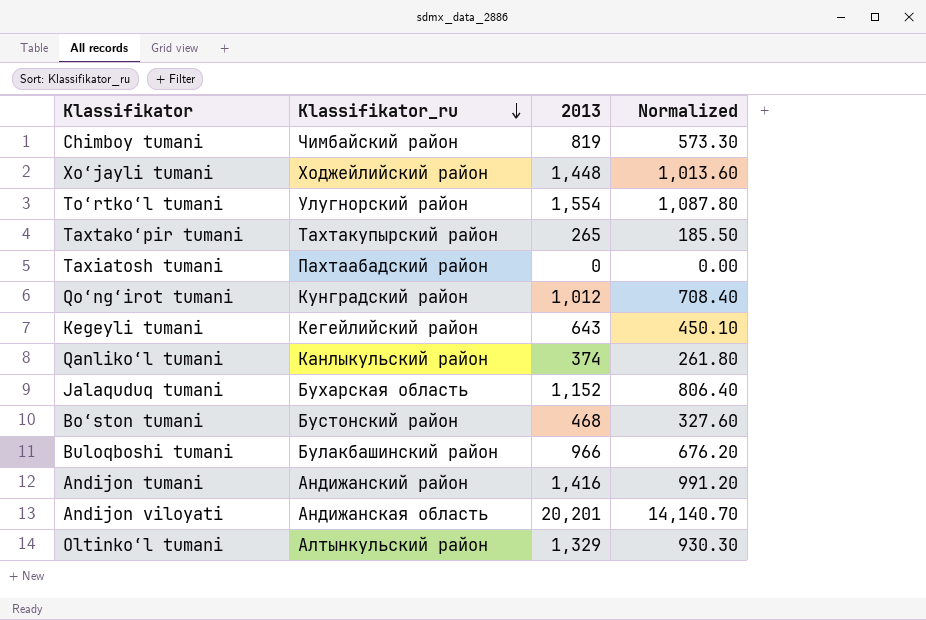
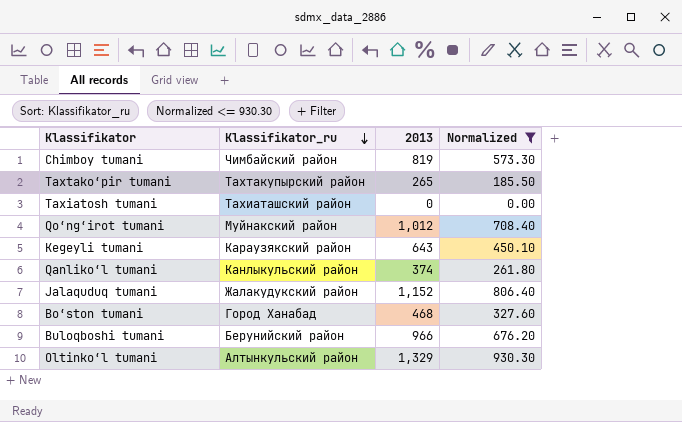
filter: none -> Normalized <= 930.30
Taxiatosh tumani | Klassifikator_ru: Пахтаабадский район -> Тахиаташский район
Qo‘ng‘irot tumani | Klassifikator_ru: Кунградский район -> Муйнакский район
Kegeyli tumani | Klassifikator_ru: Кегейлийский район -> Караузякский район
Jalaquduq tumani | Klassifikator_ru: Бухарская область -> Жалакудукский район
Bo‘ston tumani | Klassifikator_ru: Бустонский район -> Город Ханабад
Buloqboshi tumani | Klassifikator_ru: Булакбашинский район -> Берунийский район

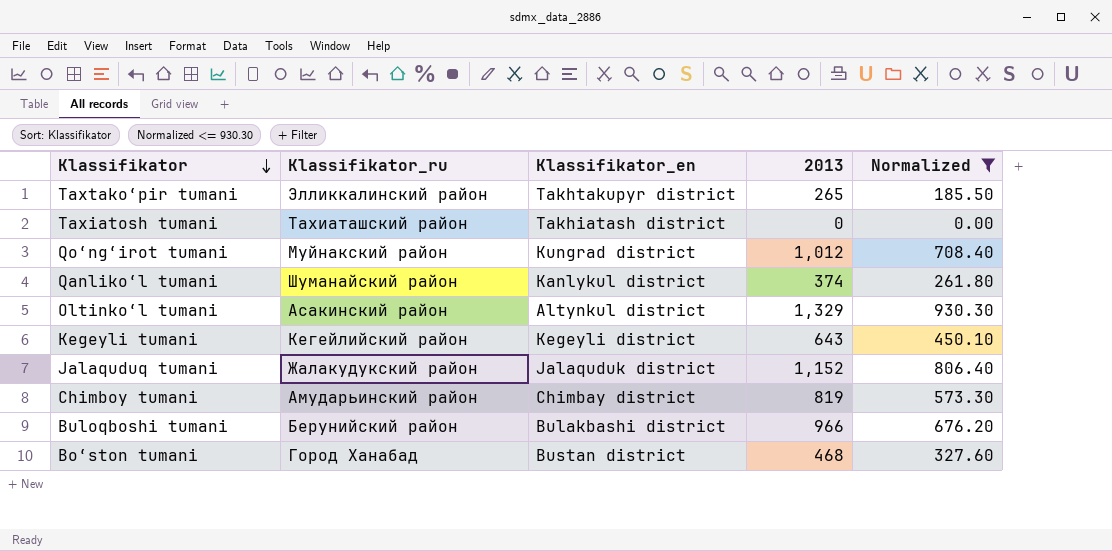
row order: Klassifikator_ru descending -> Klassifikator descending
column Klassifikator_en | position: none -> 3
Taxtako‘pir tumani | Klassifikator_ru: Тахтакупырский район -> Элликкалинский район
Qanliko‘l tumani | Klassifikator_ru: Канлыкульский район -> Шуманайский район
Oltinko‘l tumani | Klassifikator_ru: Алтынкульский район -> Асакинский район
Kegeyli tumani | Klassifikator_ru: Караузякский район -> Кегейлийский район
Chimboy tumani | Klassifikator_ru: Чимбайский район -> Амударьинский район

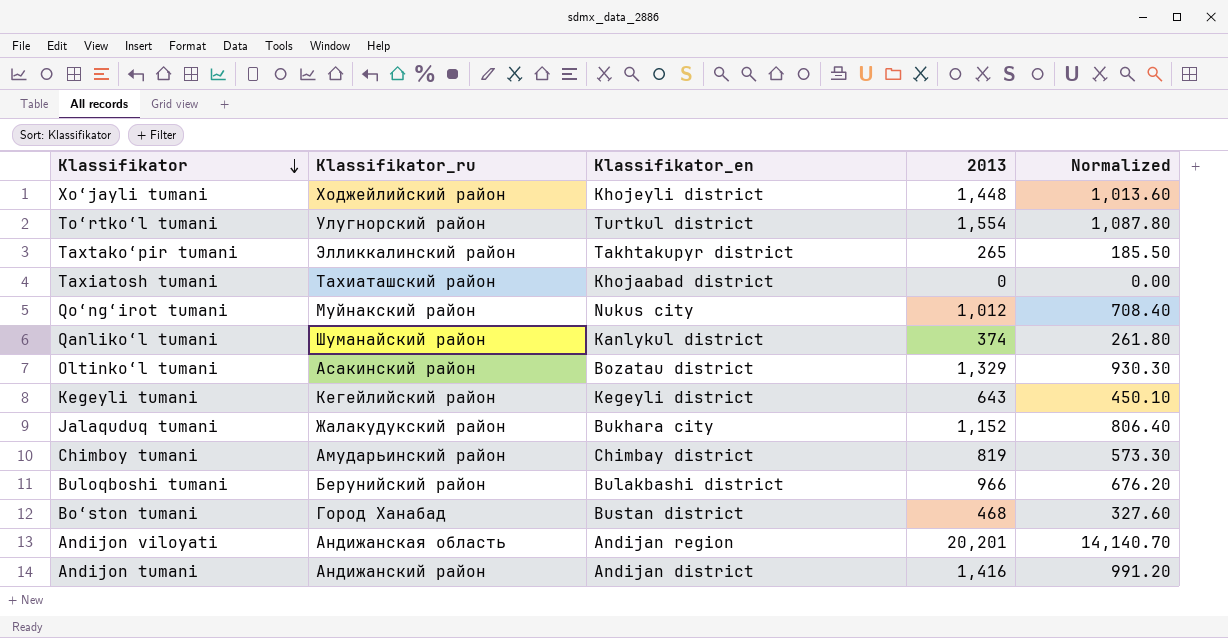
filter: Normalized <= 930.30 -> none
Taxiatosh tumani | Klassifikator_en: Takhiatash district -> Khojaabad district
Qo‘ng‘irot tumani | Klassifikator_en: Kungrad district -> Nukus city
Oltinko‘l tumani | Klassifikator_en: Altynkul district -> Bozatau district
Jalaquduq tumani | Klassifikator_en: Jalаquduk district -> Bukhara city

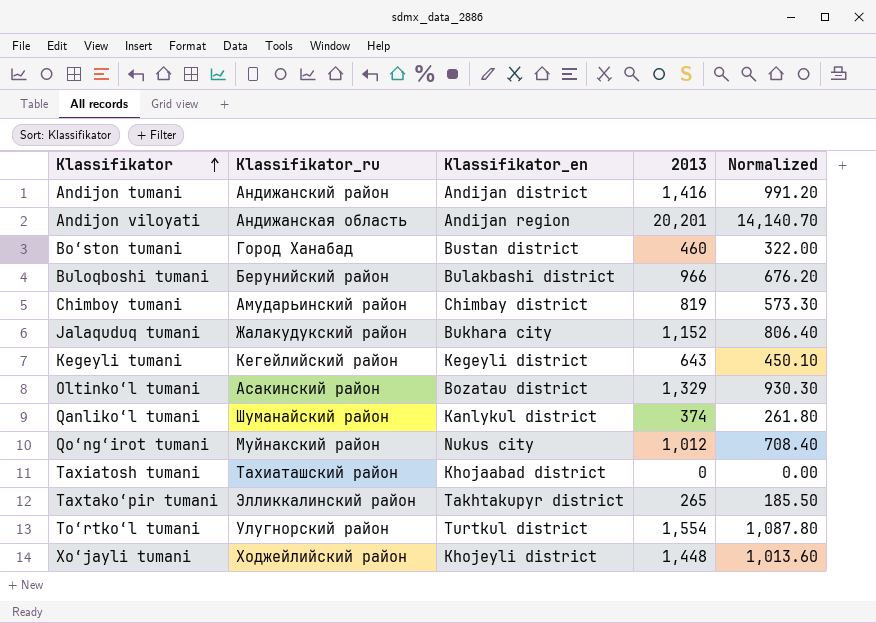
row order: Klassifikator descending -> Klassifikator ascending
Bo‘ston tumani | 2013: 468 -> 460
Bo‘ston tumani | Normalized: 327.60 -> 322.00

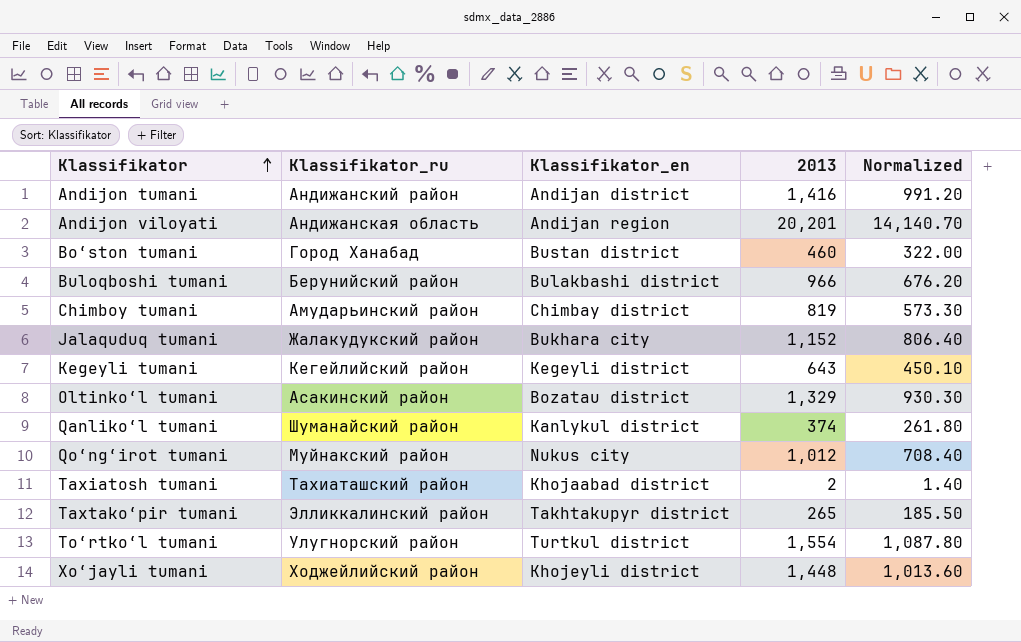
Taxiatosh tumani | 2013: 0 -> 2
Taxiatosh tumani | Normalized: 0.00 -> 1.40

